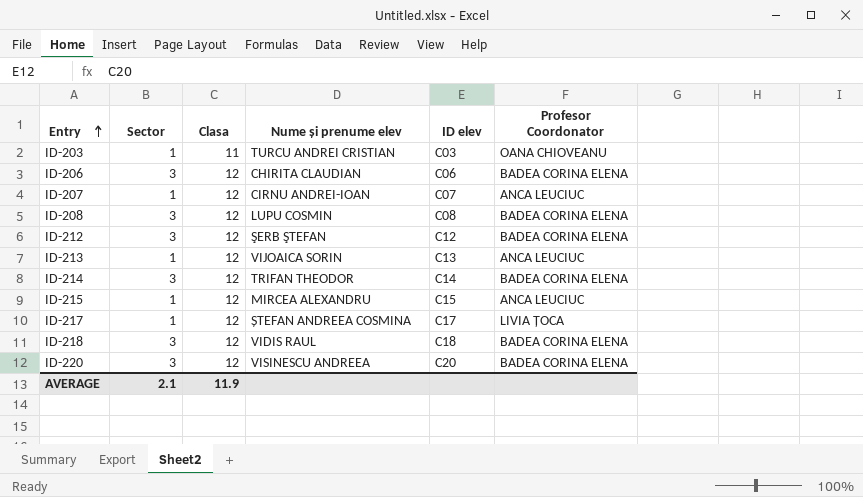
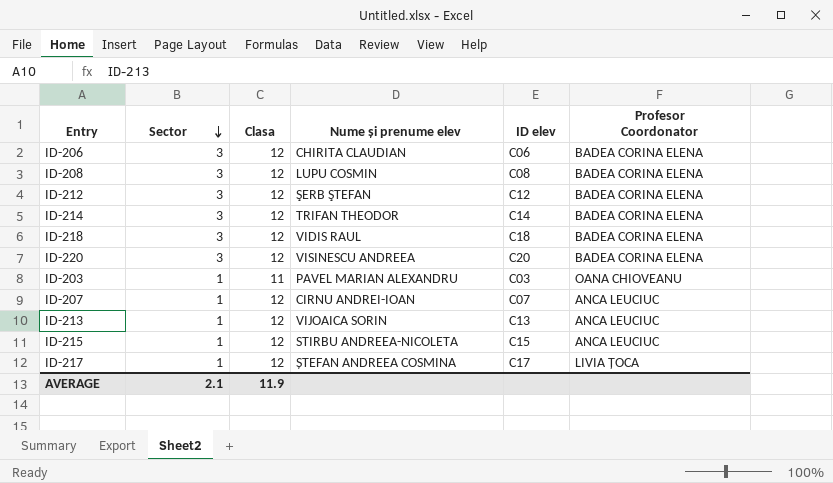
row order: Entry ascending -> Sector descending
ID-203 | Nume și prenume elev: TURCU ANDREI CRISTIAN -> PAVEL MARIAN ALEXANDRU
ID-215 | Nume și prenume elev: MIRCEA ALEXANDRU -> STIRBU ANDREEA-NICOLETA

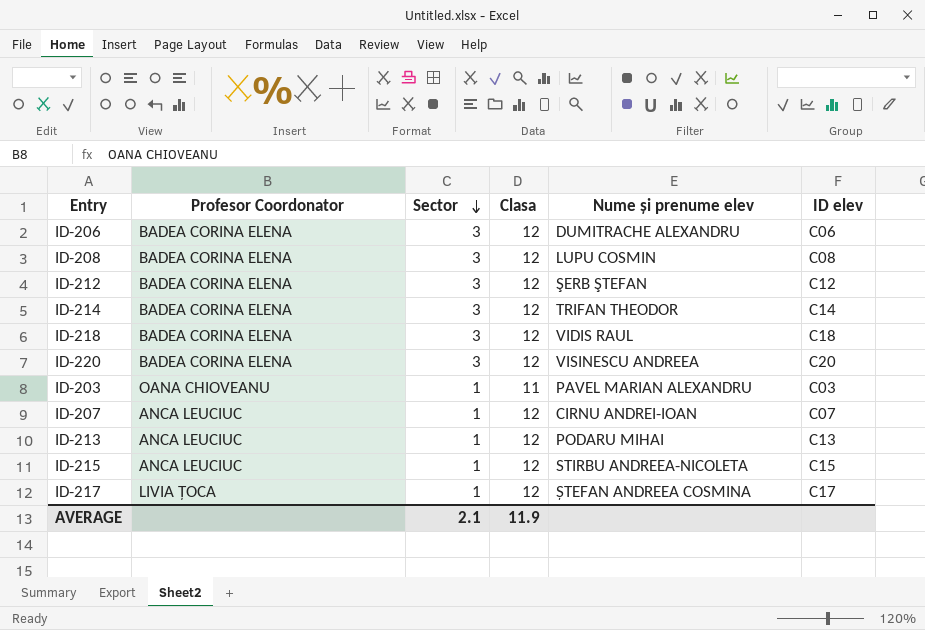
column Profesor Coordonator | position: 6 -> 2
ID-206 | Nume și prenume elev: CHIRITA CLAUDIAN -> DUMITRACHE ALEXANDRU
ID-213 | Nume și prenume elev: VIJOAICA SORIN -> PODARU MIHAI

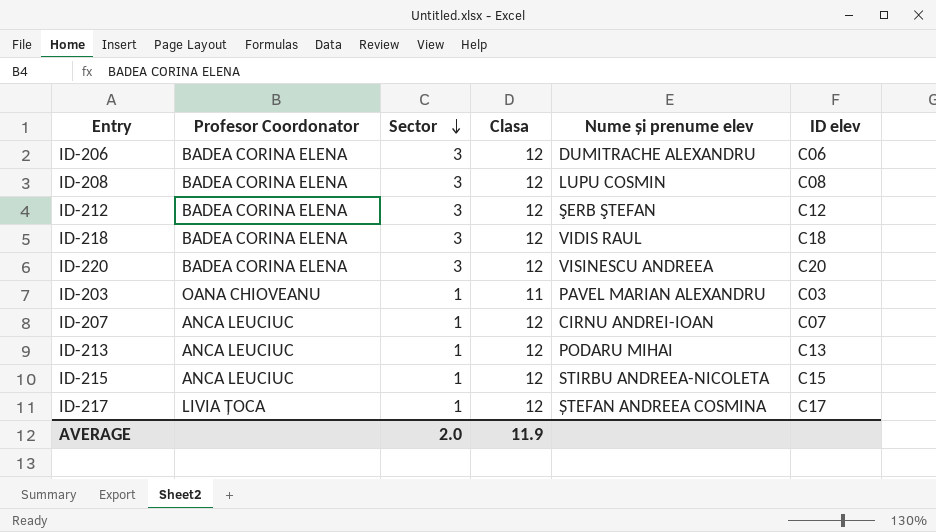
row ID-214: BADEA CORINA ELENA | 3 | 12 | TRIFAN THEODOR | C14 -> none
AVERAGE | Sector: 2.1 -> 2.0

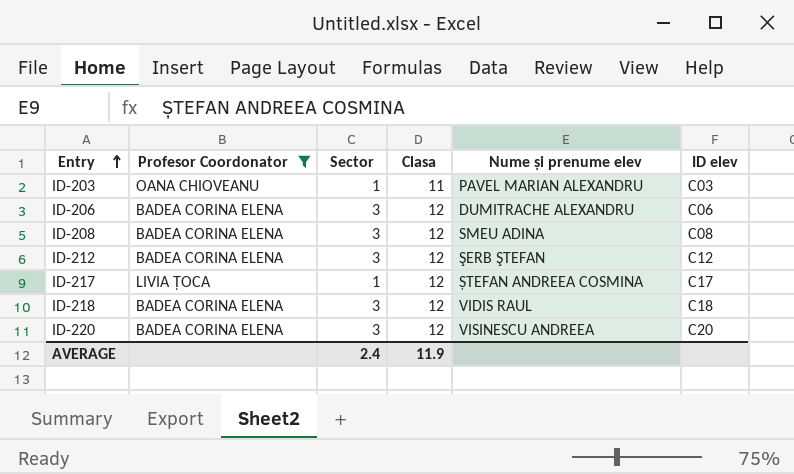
filter: none -> Profesor Coordonator != ANCA LEUCIUC
row order: Sector descending -> Entry ascending
ID-208 | Nume și prenume elev: LUPU COSMIN -> SMEU ADINA
AVERAGE | Sector: 2.0 -> 2.4

